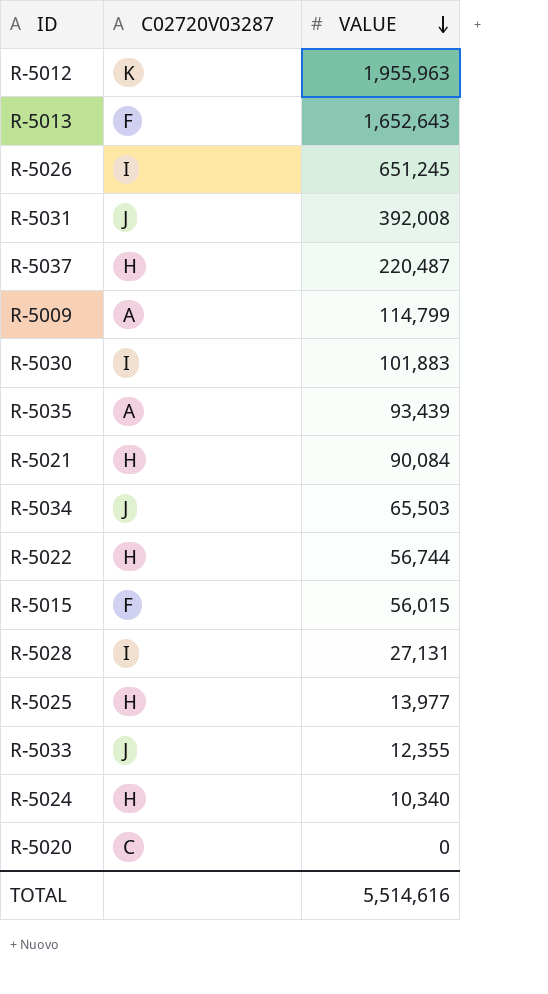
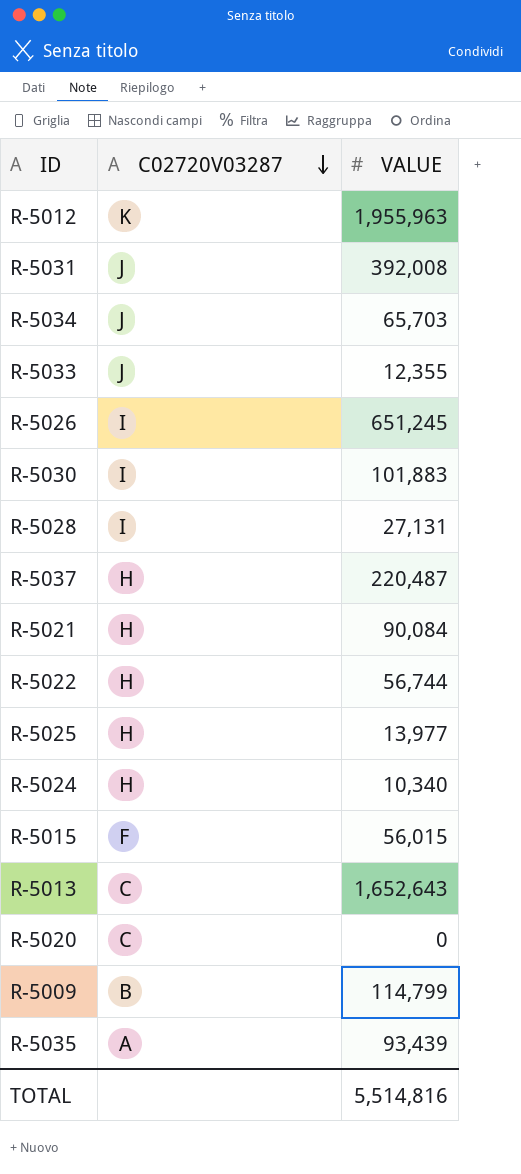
row order: VALUE descending -> C02720V03287 descending
R-5034 | VALUE: 65,503 -> 65,703
R-5013 | C02720V03287: F -> C
R-5009 | C02720V03287: A -> B
TOTAL | VALUE: 5,514,616 -> 5,514,816

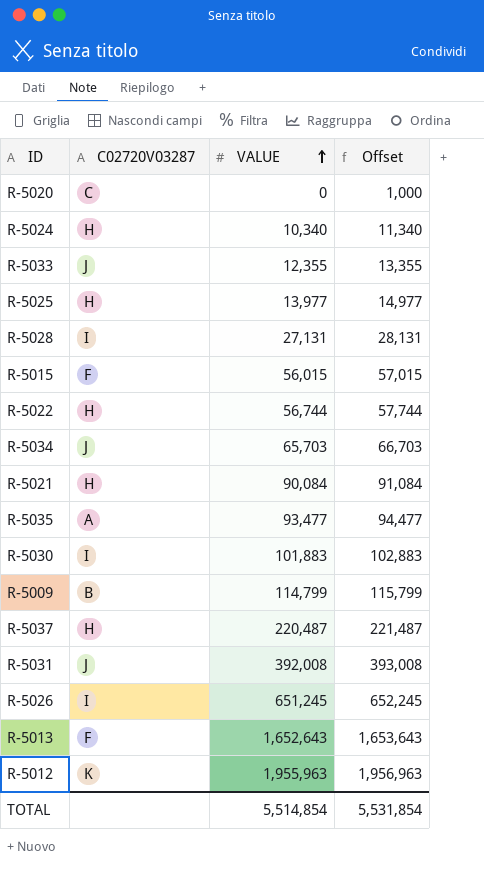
row order: C02720V03287 descending -> VALUE ascending
column Offset | formula: none -> [VALUE] + 1000
R-5035 | VALUE: 93,439 -> 93,477
R-5013 | C02720V03287: C -> F
TOTAL | VALUE: 5,514,816 -> 5,514,854

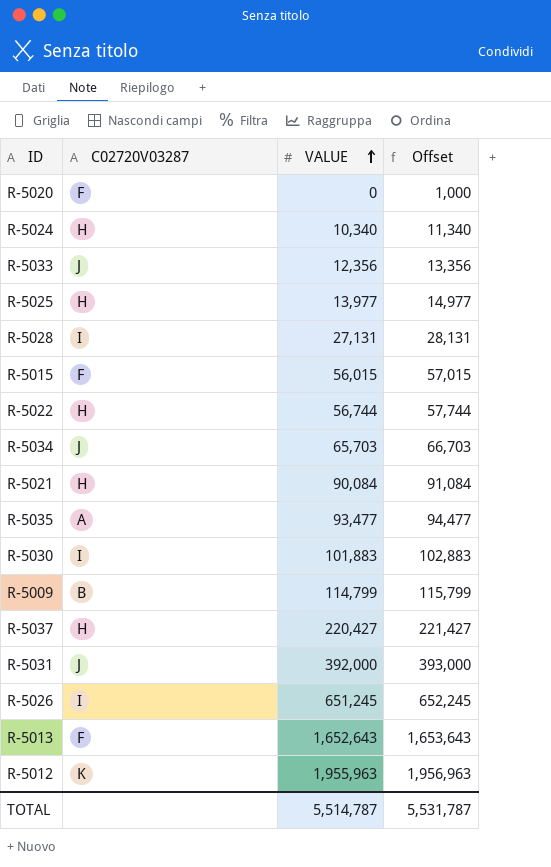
R-5020 | C02720V03287: C -> F
R-5033 | VALUE: 12,355 -> 12,356
R-5033 | Offset: 13,355 -> 13,356
R-5037 | VALUE: 220,487 -> 220,427
R-5037 | Offset: 221,487 -> 221,427
R-5031 | VALUE: 392,008 -> 392,000
R-5031 | Offset: 393,008 -> 393,000
TOTAL | VALUE: 5,514,854 -> 5,514,787
TOTAL | Offset: 5,531,854 -> 5,531,787

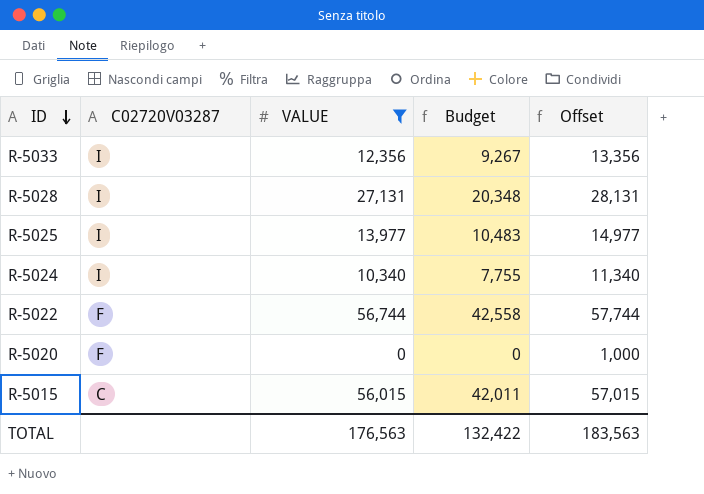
filter: none -> VALUE <= 56,744
row order: VALUE ascending -> ID descending
column Budget | formula: none -> [VALUE] * 0.75
R-5033 | C02720V03287: J -> I
R-5025 | C02720V03287: H -> I
R-5024 | C02720V03287: H -> I
R-5022 | C02720V03287: H -> F
R-5015 | C02720V03287: F -> C
TOTAL | VALUE: 5,514,787 -> 176,563
TOTAL | Offset: 5,531,787 -> 183,563

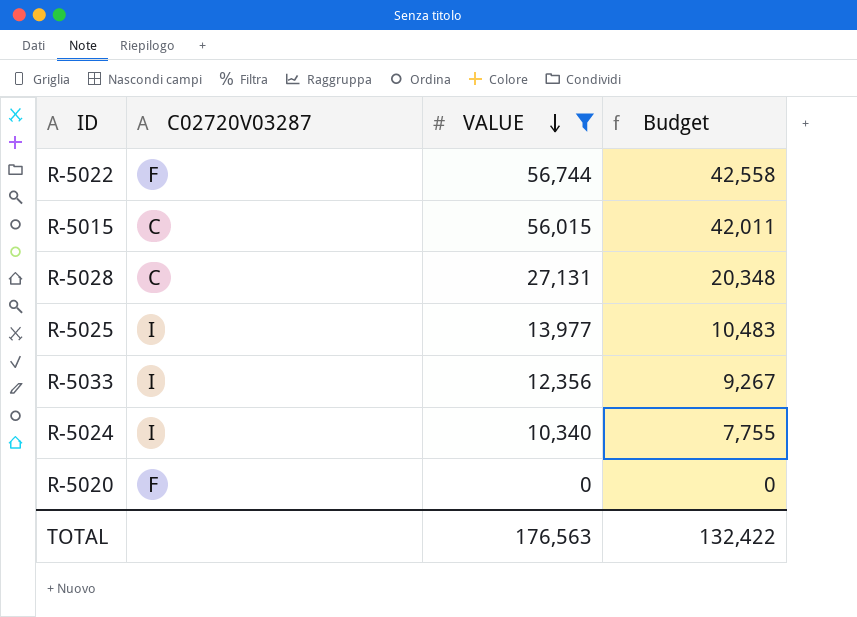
row order: ID descending -> VALUE descending
column Offset | formula: [VALUE] + 1000 -> none
R-5028 | C02720V03287: I -> C

